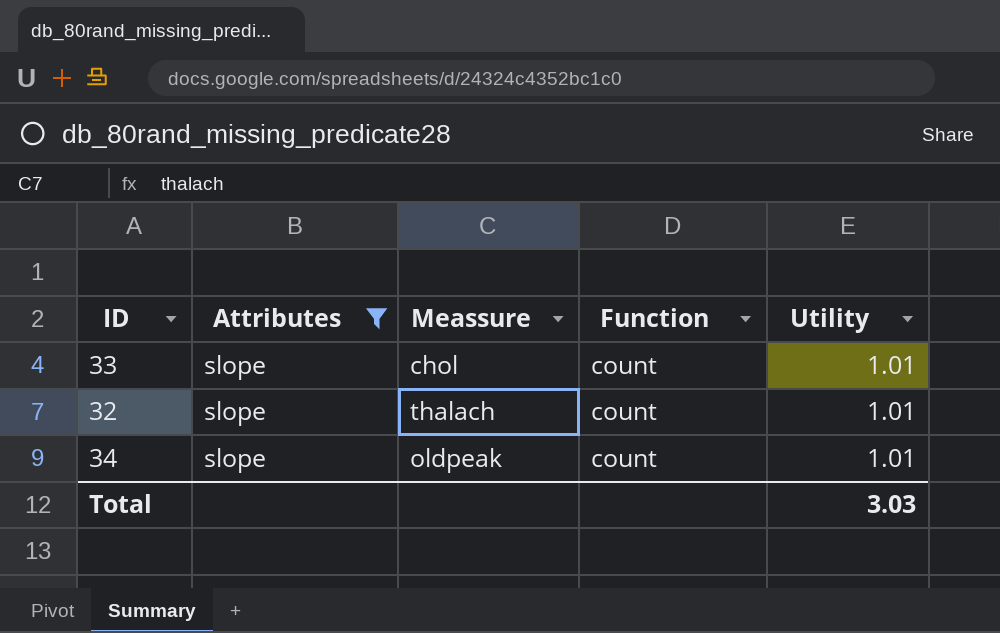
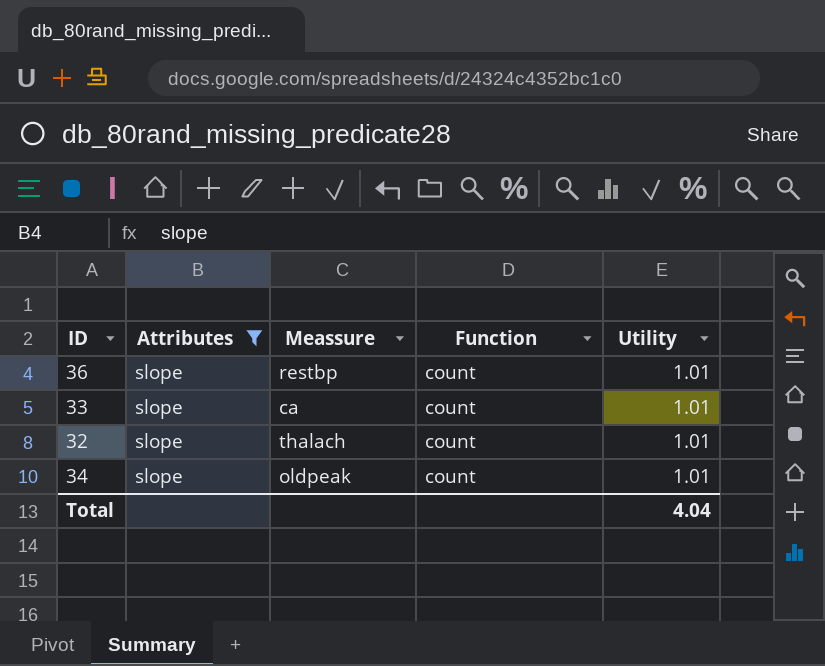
row 36: none -> slope | restbp | count | 1.01
33 | Meassure: chol -> ca
Total | Utility: 3.03 -> 4.04

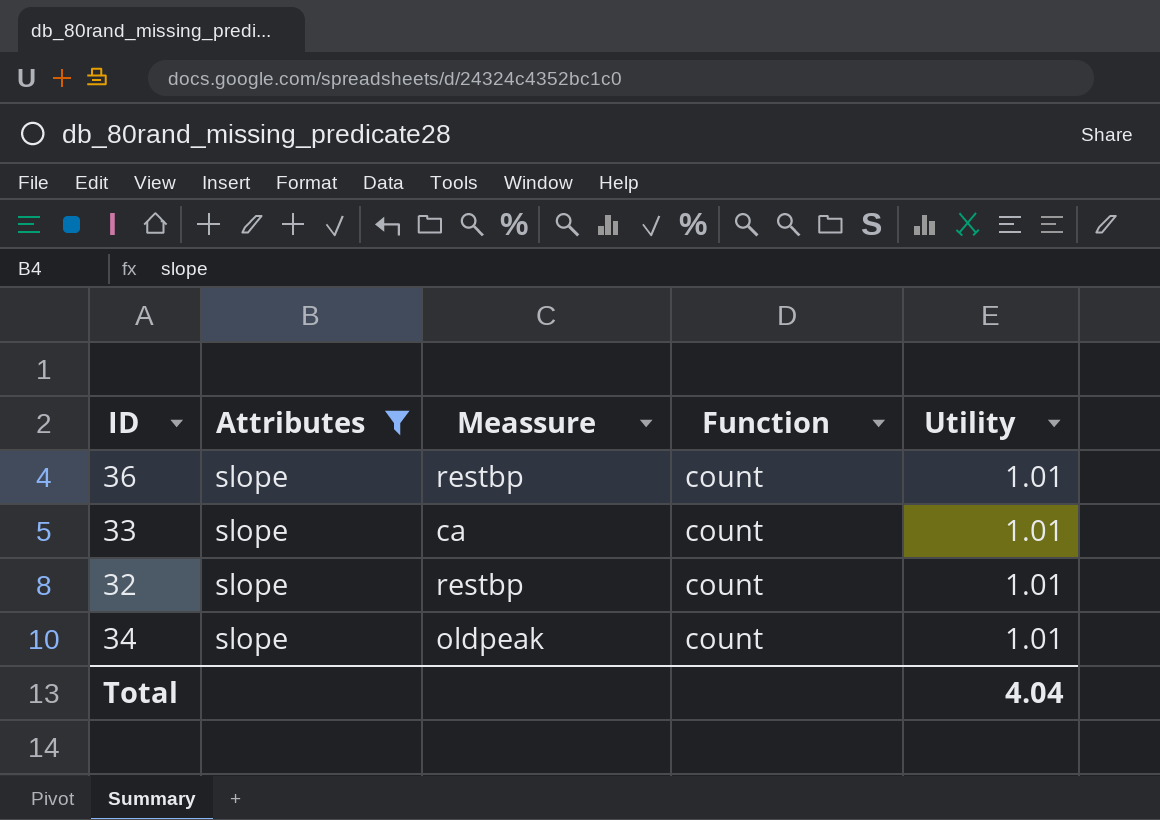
32 | Meassure: thalach -> restbp

